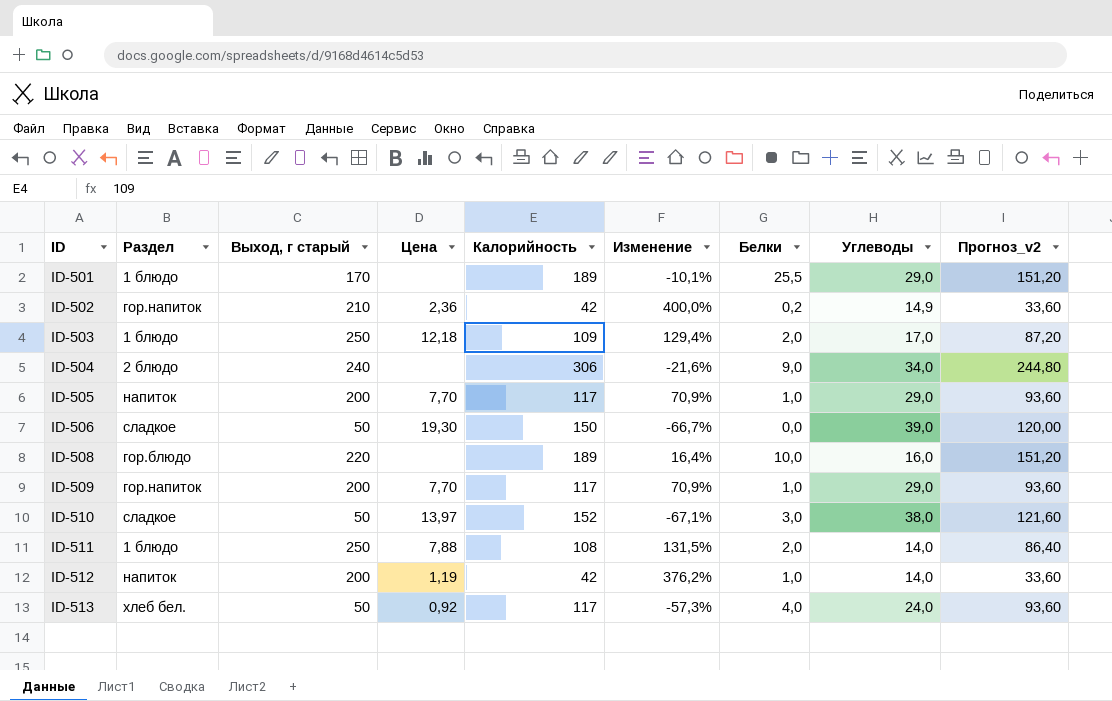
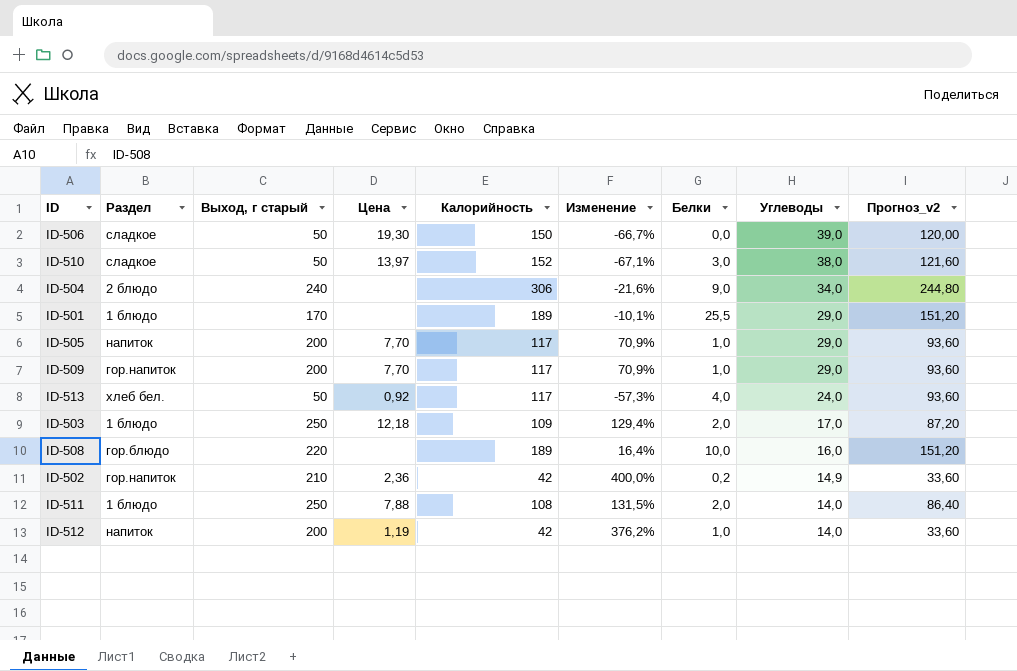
row order: ID ascending -> Углеводы descending

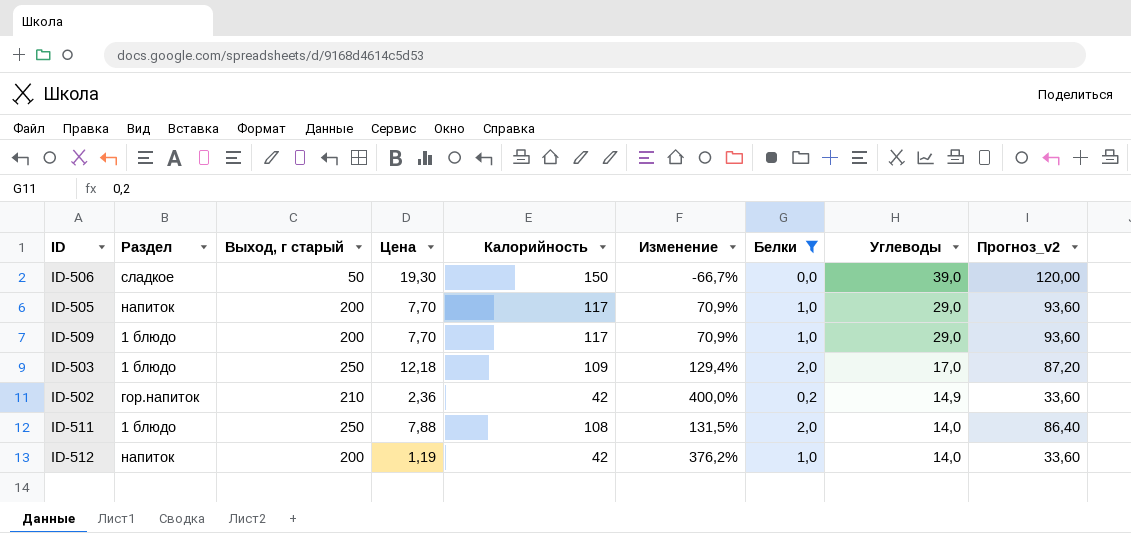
filter: none -> Белки <= 2,0
ID-509 | Раздел: гор.напиток -> 1 блюдо

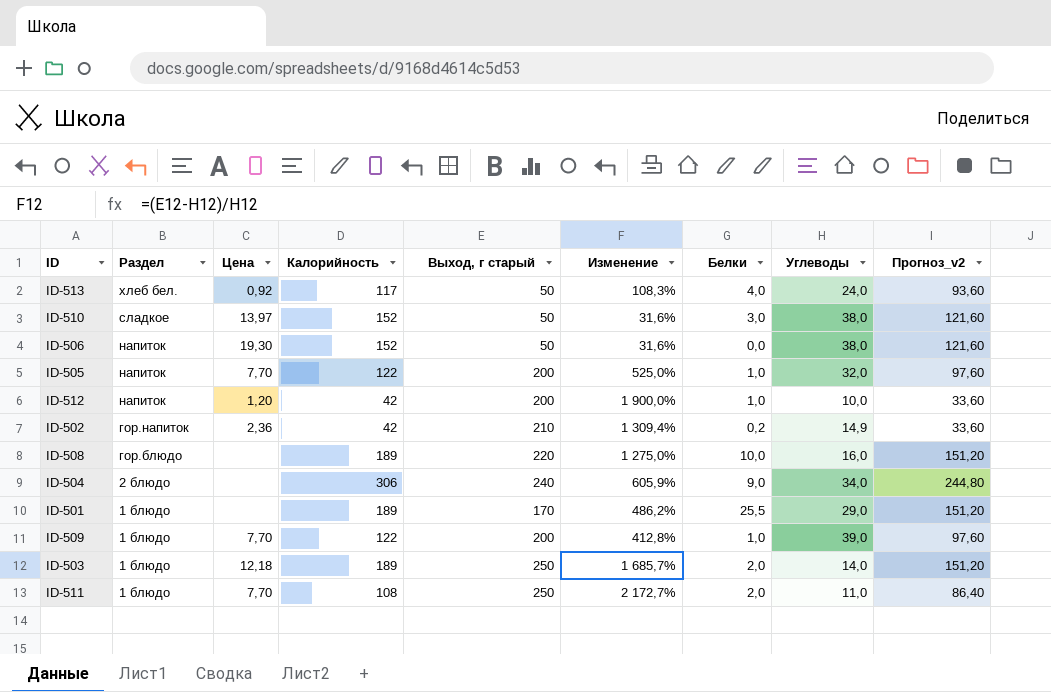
filter: Белки <= 2,0 -> none
row order: Углеводы descending -> Раздел descending
column Выход, г старый | position: 3 -> 5
column Изменение | formula: ([Выход, г старый] - [Калорийность]) / [Калорийность] -> ([Выход, г старый] - [Углеводы]) / [Углеводы]
ID-506 | Раздел: сладкое -> напиток
ID-506 | Калорийность: 150 -> 152
ID-506 | Углеводы: 39,0 -> 38,0
ID-506 | Прогноз_v2: 120,00 -> 121,60
ID-505 | Калорийность: 117 -> 122
ID-505 | Углеводы: 29,0 -> 32,0
ID-505 | Прогноз_v2: 93,60 -> 97,60
ID-512 | Цена: 1,19 -> 1,20
ID-512 | Углеводы: 14,0 -> 10,0
ID-509 | Калорийность: 117 -> 122
ID-509 | Углеводы: 29,0 -> 39,0
ID-509 | Прогноз_v2: 93,60 -> 97,60
ID-503 | Калорийность: 109 -> 189
ID-503 | Углеводы: 17,0 -> 14,0
ID-503 | Прогноз_v2: 87,20 -> 151,20
ID-511 | Цена: 7,88 -> 7,70
ID-511 | Углеводы: 14,0 -> 11,0

